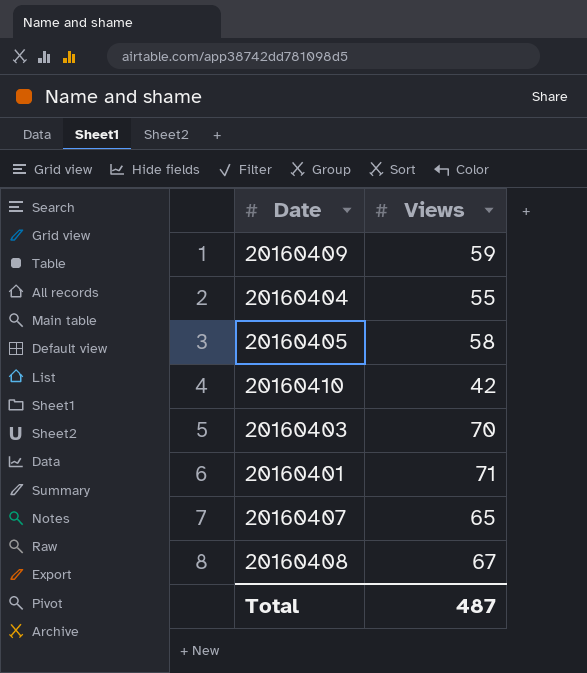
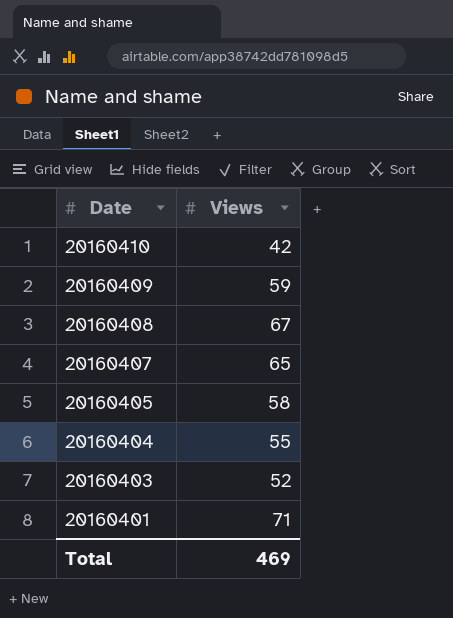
row order: none -> Date descending
20160403 | Views: 70 -> 52
Total | Views: 487 -> 469

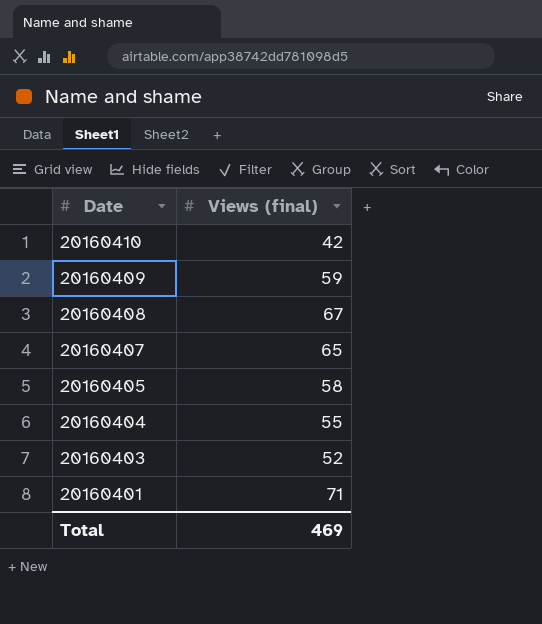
column name: Views -> Views (final)

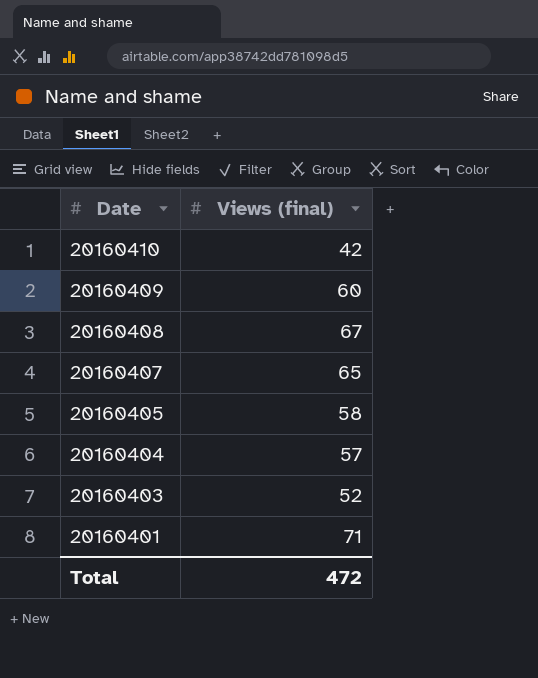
20160409 | Views (final): 59 -> 60
20160404 | Views (final): 55 -> 57
Total | Views (final): 469 -> 472

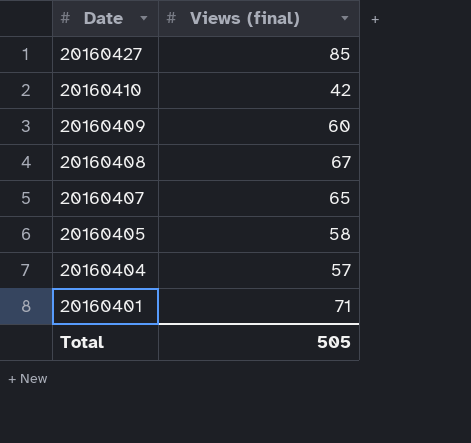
row 20160403: 52 -> none
row 20160427: none -> 85
Total | Views (final): 472 -> 505

